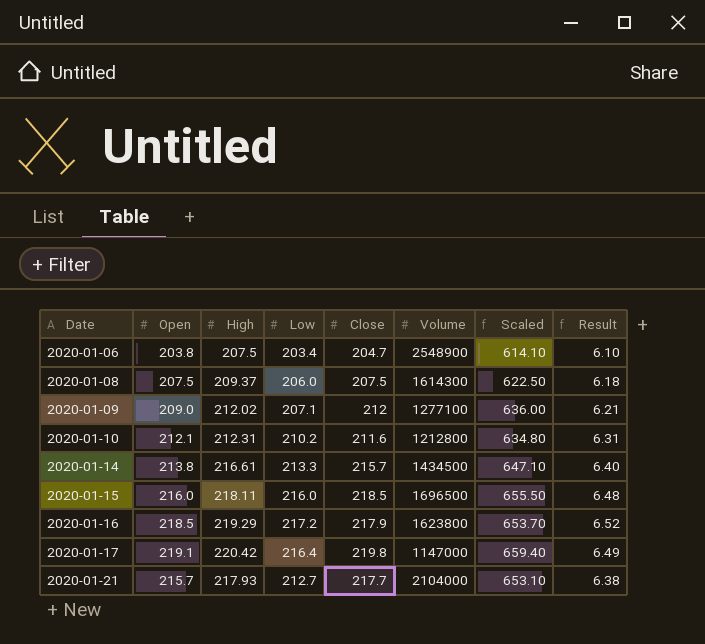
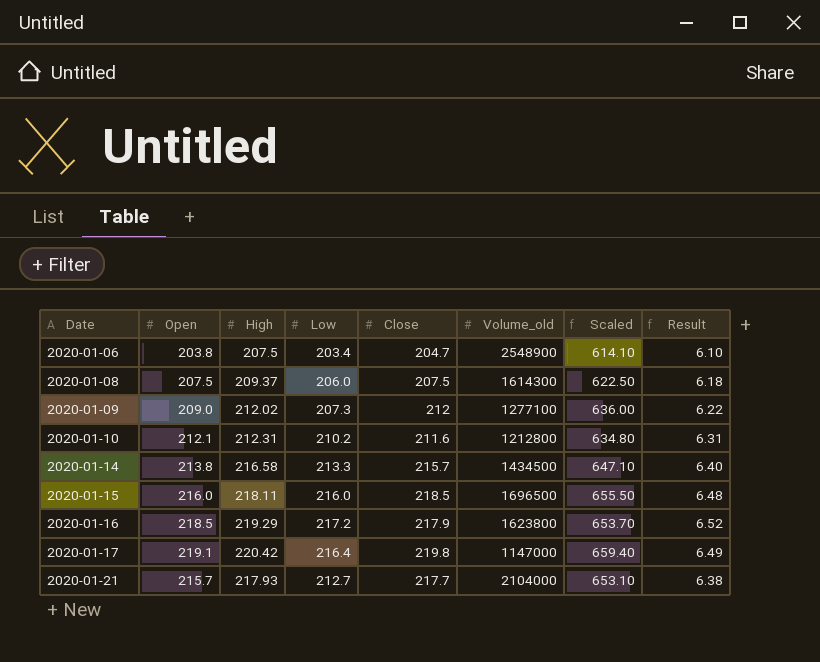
column name: Volume -> Volume_old
2020-01-09 | Low: 207.1 -> 207.3
2020-01-09 | Result: 6.21 -> 6.22
2020-01-14 | High: 216.61 -> 216.58

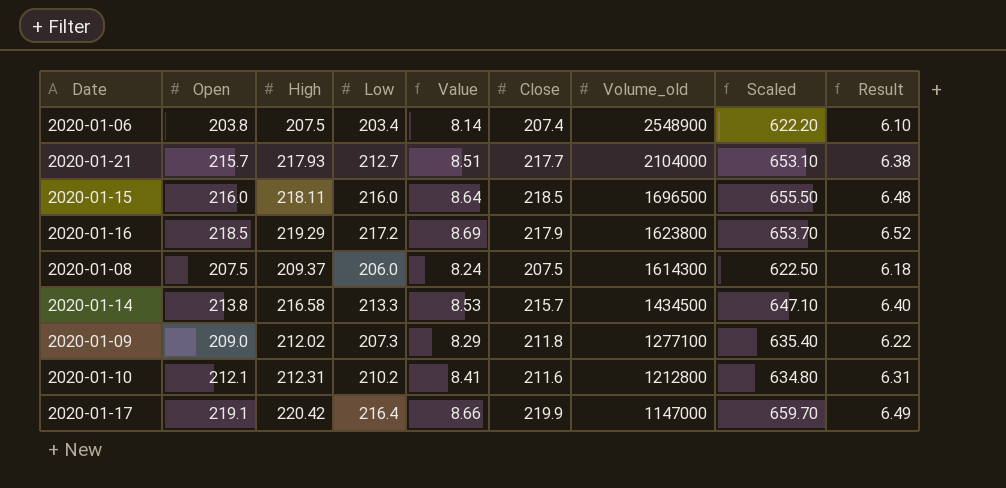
row order: Date ascending -> Volume_old descending
column Value | formula: none -> [Low] * 0.04
2020-01-06 | Close: 204.7 -> 207.4
2020-01-06 | Scaled: 614.10 -> 622.20
2020-01-09 | Close: 212 -> 211.8
2020-01-09 | Scaled: 636.00 -> 635.40
2020-01-17 | Close: 219.8 -> 219.9
2020-01-17 | Scaled: 659.40 -> 659.70

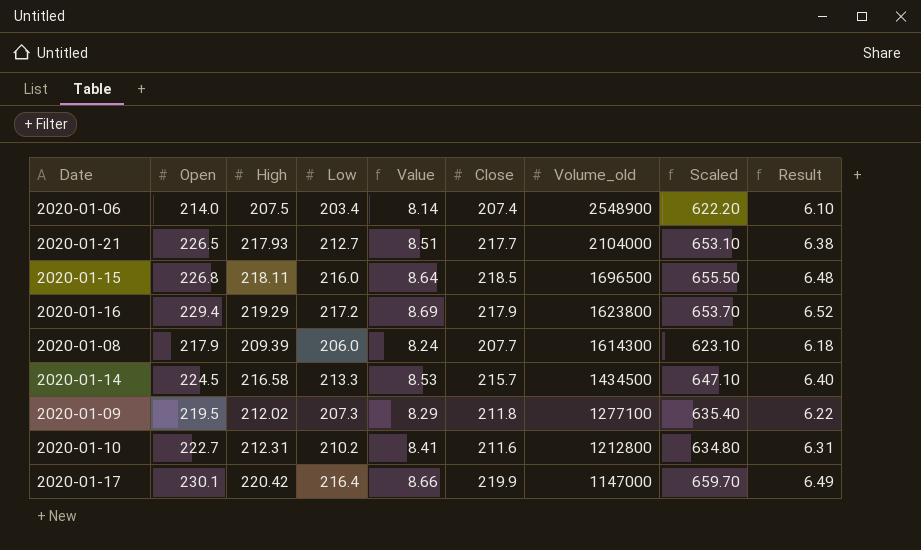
2020-01-06 | Open: 203.8 -> 214.0
2020-01-21 | Open: 215.7 -> 226.5
2020-01-15 | Open: 216.0 -> 226.8
2020-01-16 | Open: 218.5 -> 229.4
2020-01-08 | Open: 207.5 -> 217.9
2020-01-08 | High: 209.37 -> 209.39
2020-01-08 | Close: 207.5 -> 207.7
2020-01-08 | Scaled: 622.50 -> 623.10
2020-01-14 | Open: 213.8 -> 224.5
2020-01-09 | Open: 209.0 -> 219.5
2020-01-10 | Open: 212.1 -> 222.7
2020-01-17 | Open: 219.1 -> 230.1

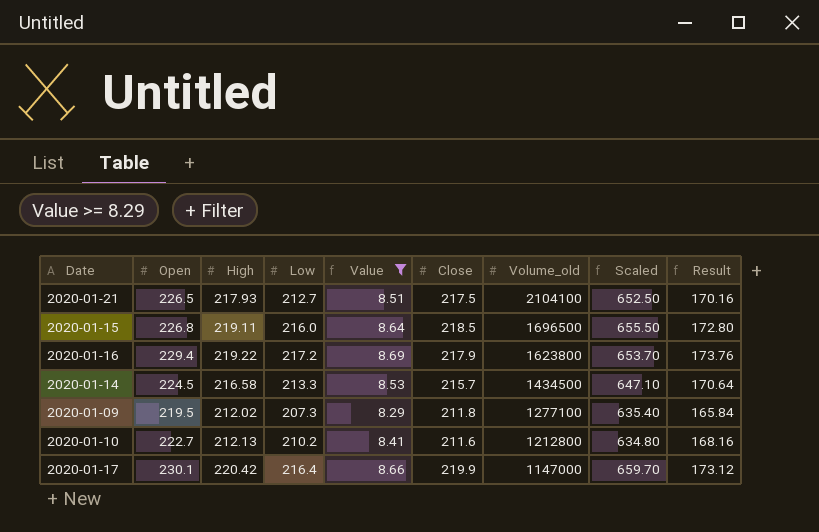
filter: none -> Value >= 8.29
column Result | formula: [Low] * 0.03 -> [Low] * 0.8
2020-01-21 | Close: 217.7 -> 217.5
2020-01-21 | Volume_old: 2104000 -> 2104100
2020-01-21 | Scaled: 653.10 -> 652.50
2020-01-15 | High: 218.11 -> 219.11
2020-01-16 | High: 219.29 -> 219.22
2020-01-10 | High: 212.31 -> 212.13

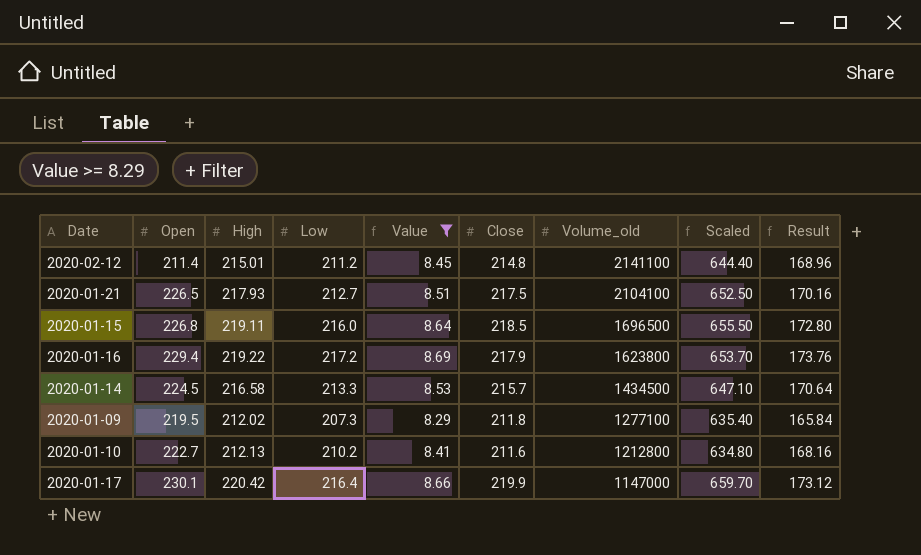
row 2020-02-12: none -> 211.4 | 215.01 | 211.2 | 8.45 | 214.8 | 2141100 | 644.40 | 168.96

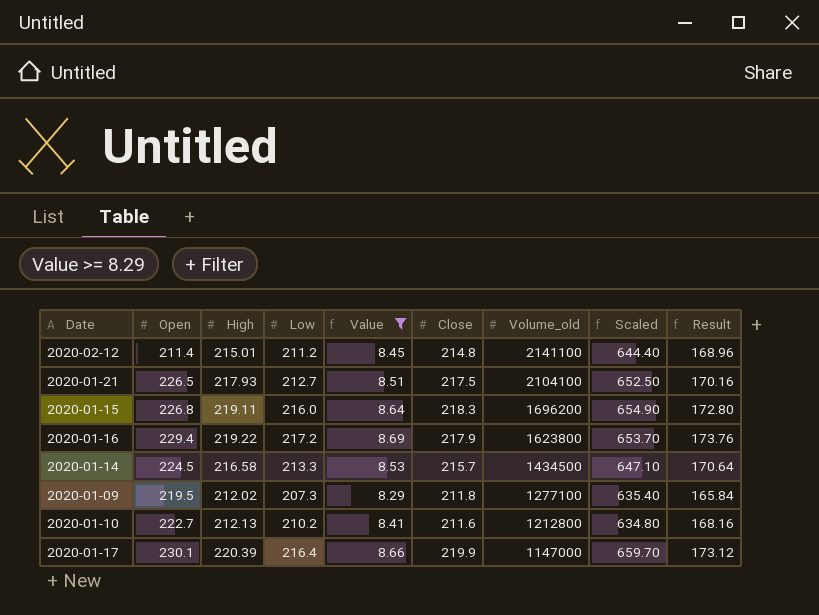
2020-01-15 | Close: 218.5 -> 218.3
2020-01-15 | Volume_old: 1696500 -> 1696200
2020-01-15 | Scaled: 655.50 -> 654.90
2020-01-17 | High: 220.42 -> 220.39

